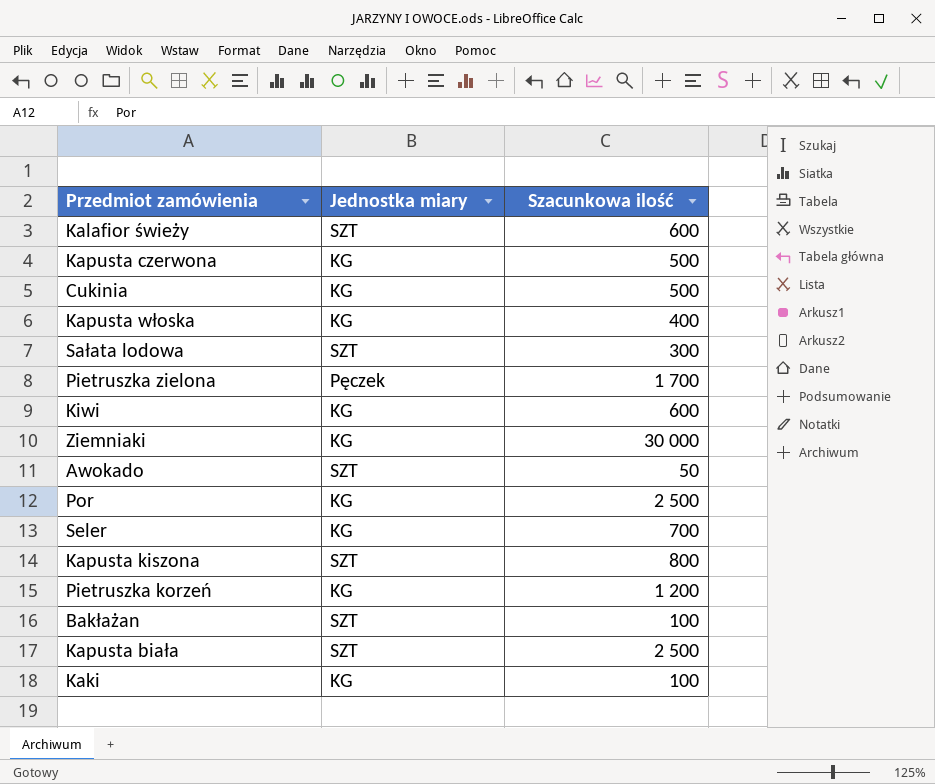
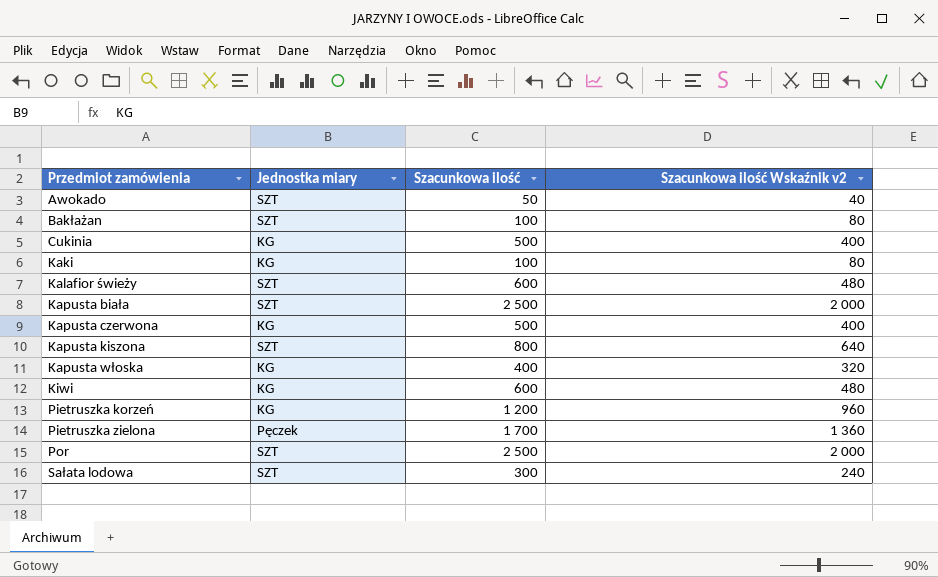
row order: none -> Przedmiot zamówienia ascending
column Szacunkowa ilość Wskaźnik v2 | formula: none -> [Szacunkowa ilość] * 0,8
row Ziemniaki: KG | 30 000 -> none
row Seler: KG | 700 -> none
Por | Jednostka miary: KG -> SZT

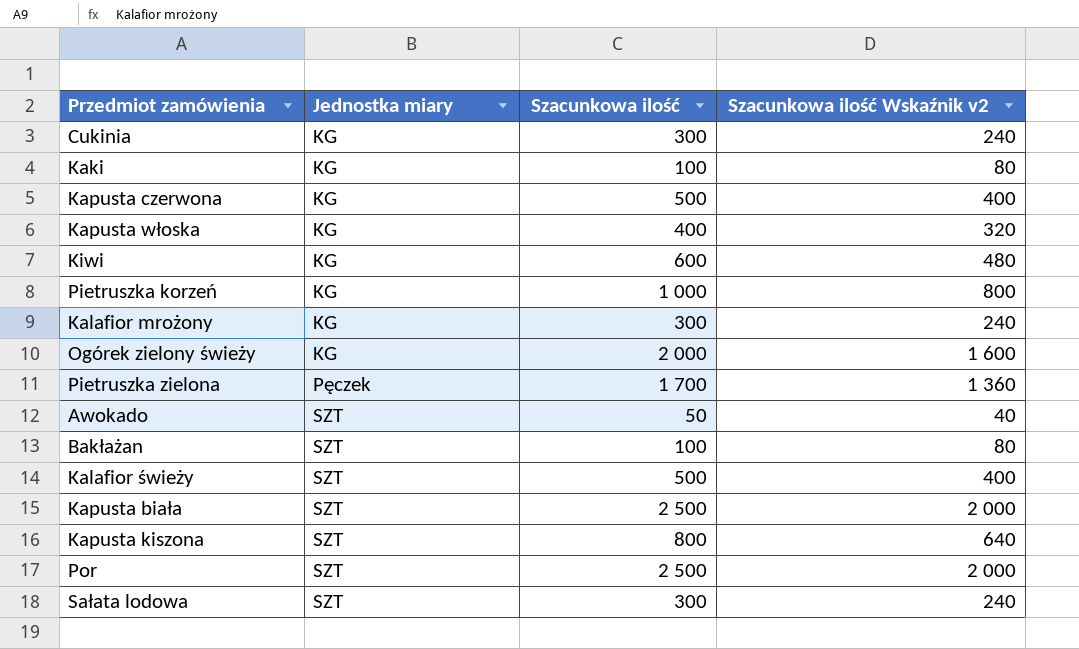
row order: Przedmiot zamówienia ascending -> Jednostka miary ascending
Cukinia | Szacunkowa ilość: 500 -> 300
Cukinia | Szacunkowa ilość Wskaźnik v2: 400 -> 240
Pietruszka korzeń | Szacunkowa ilość: 1 200 -> 1 000
Pietruszka korzeń | Szacunkowa ilość Wskaźnik v2: 960 -> 800
row Kalafior mrożony: none -> KG | 300 | 240
row Ogórek zielony świeży: none -> KG | 2 000 | 1 600
Kalafior świeży | Szacunkowa ilość: 600 -> 500
Kalafior świeży | Szacunkowa ilość Wskaźnik v2: 480 -> 400

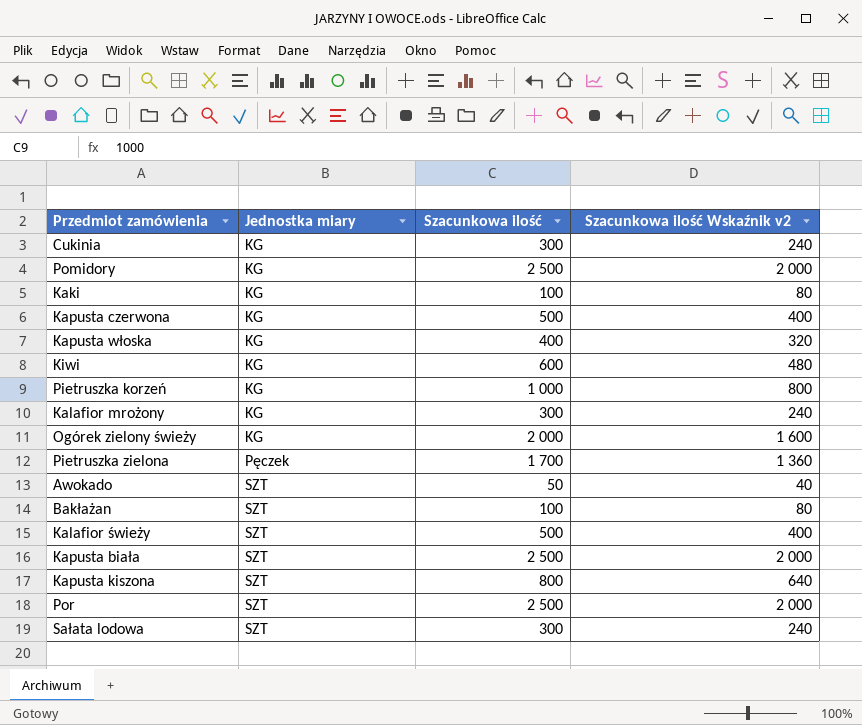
row Pomidory: none -> KG | 2 500 | 2 000

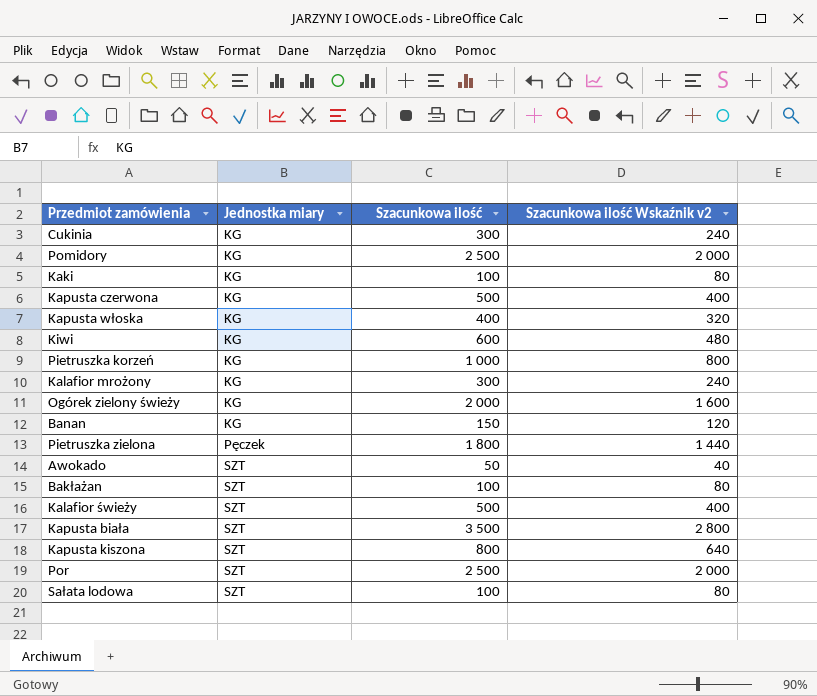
row Banan: none -> KG | 150 | 120
Pietruszka zielona | Szacunkowa ilość: 1 700 -> 1 800
Pietruszka zielona | Szacunkowa ilość Wskaźnik v2: 1 360 -> 1 440
Kapusta biała | Szacunkowa ilość: 2 500 -> 3 500
Kapusta biała | Szacunkowa ilość Wskaźnik v2: 2 000 -> 2 800
Sałata lodowa | Szacunkowa ilość: 300 -> 100
Sałata lodowa | Szacunkowa ilość Wskaźnik v2: 240 -> 80

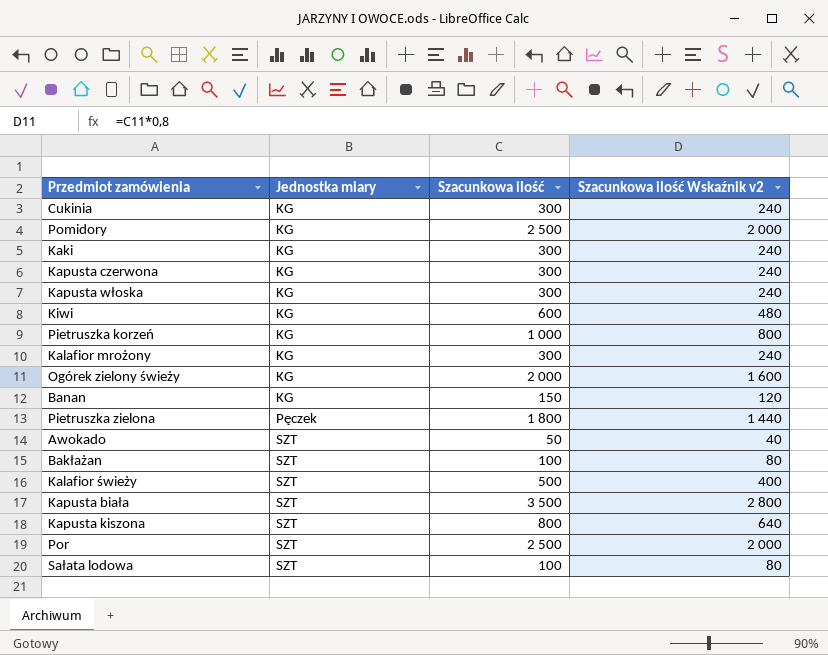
Kaki | Szacunkowa ilość: 100 -> 300
Kaki | Szacunkowa ilość Wskaźnik v2: 80 -> 240
Kapusta czerwona | Szacunkowa ilość: 500 -> 300
Kapusta czerwona | Szacunkowa ilość Wskaźnik v2: 400 -> 240
Kapusta włoska | Szacunkowa ilość: 400 -> 300
Kapusta włoska | Szacunkowa ilość Wskaźnik v2: 320 -> 240

